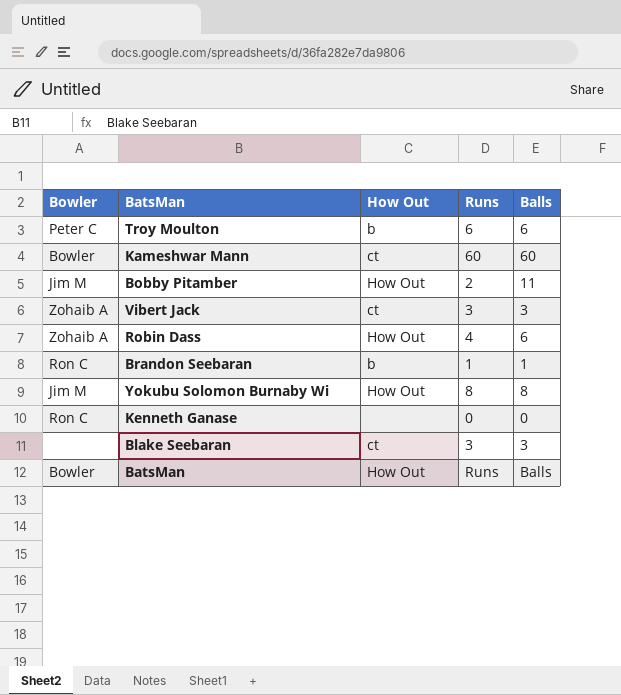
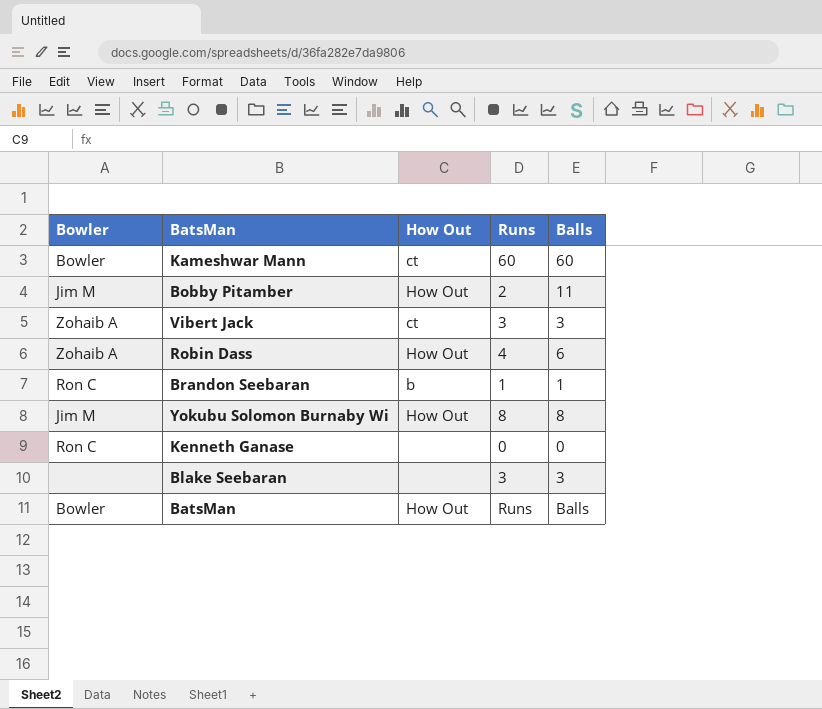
row Troy Moulton: Peter C | b | 6 | 6 -> none
Blake Seebaran | How Out: ct -> none

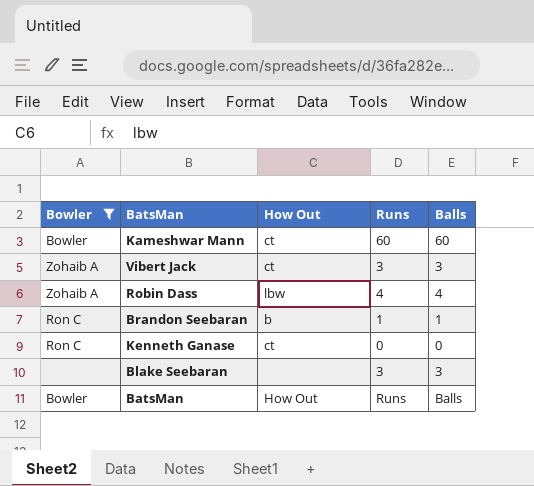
filter: none -> Bowler != Jim M
Robin Dass | How Out: How Out -> lbw
Robin Dass | Balls: 6 -> 4
Kenneth Ganase | How Out: none -> ct

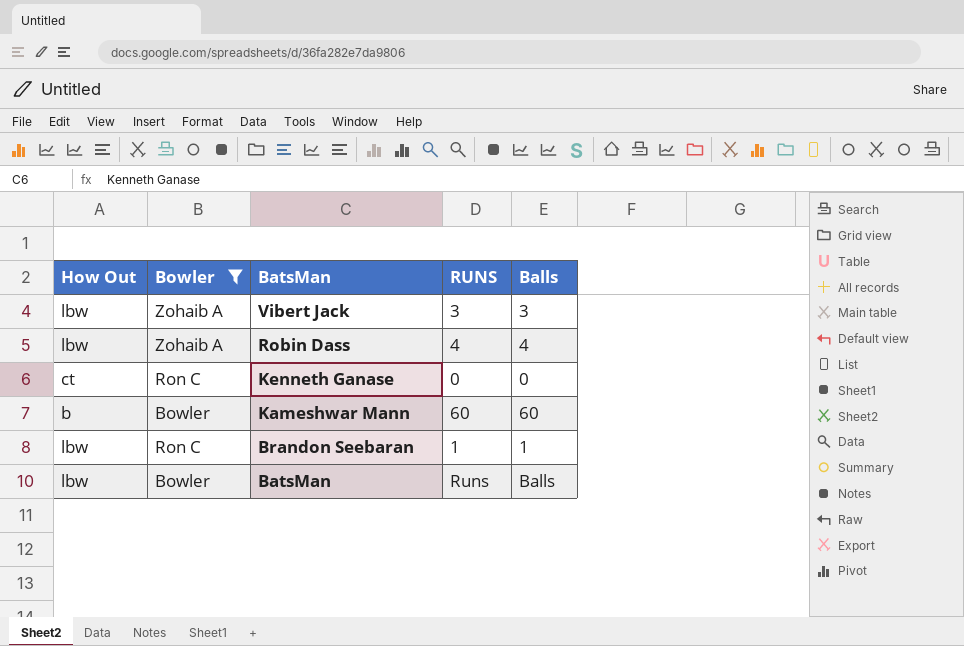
row order: none -> BatsMan descending
column How Out | position: 3 -> 1
column name: Runs -> RUNS
row Blake Seebaran: none | none | 3 | 3 -> none
Vibert Jack | How Out: ct -> lbw
Kameshwar Mann | How Out: ct -> b
Brandon Seebaran | How Out: b -> lbw
BatsMan | How Out: How Out -> lbw

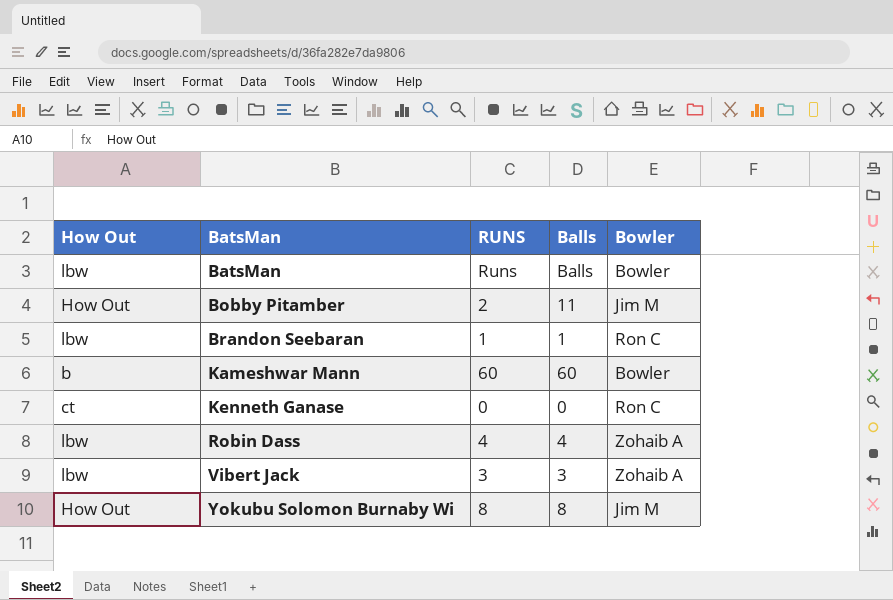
filter: Bowler != Jim M -> none
row order: BatsMan descending -> BatsMan ascending
column Bowler | position: 2 -> 5

